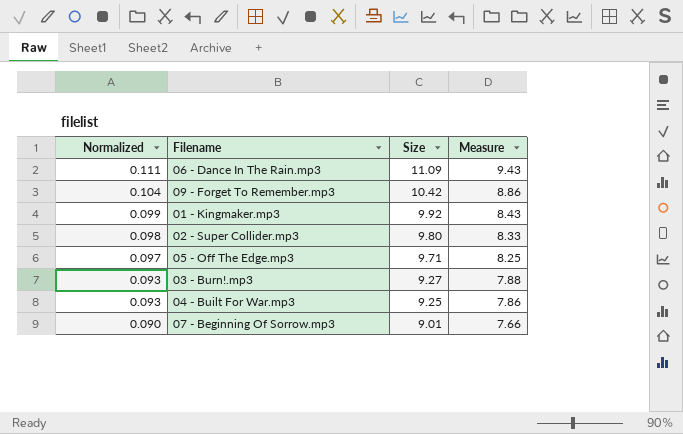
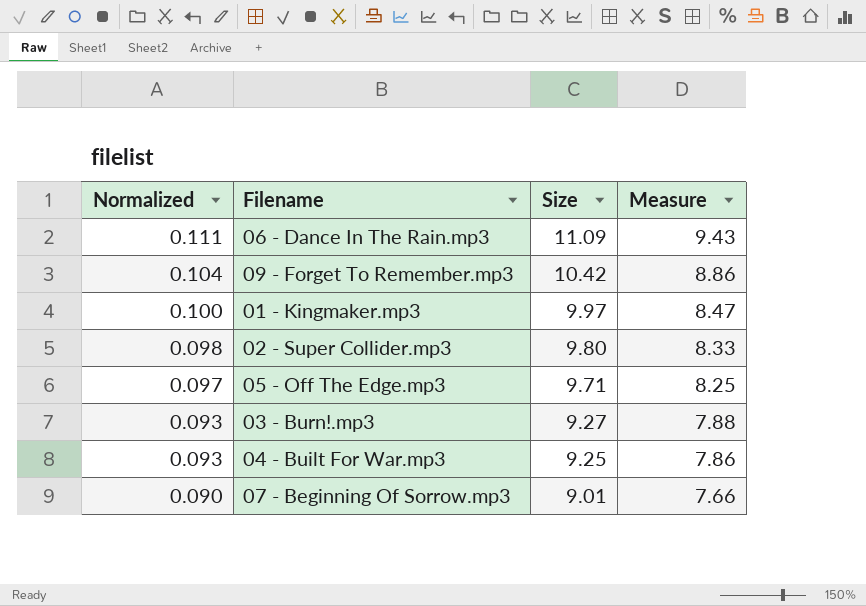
01 - Kingmaker.mp3 | Normalized: 0.099 -> 0.100
01 - Kingmaker.mp3 | Size: 9.92 -> 9.97
01 - Kingmaker.mp3 | Measure: 8.43 -> 8.47

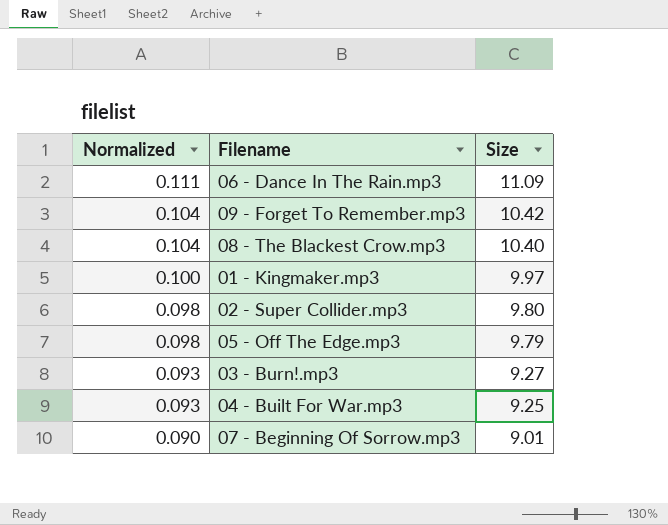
column Measure | formula: [Size] * 0.85 -> none
row 08 - The Blackest Crow.mp3: none -> 0.104 | 10.40
05 - Off The Edge.mp3 | Normalized: 0.097 -> 0.098
05 - Off The Edge.mp3 | Size: 9.71 -> 9.79

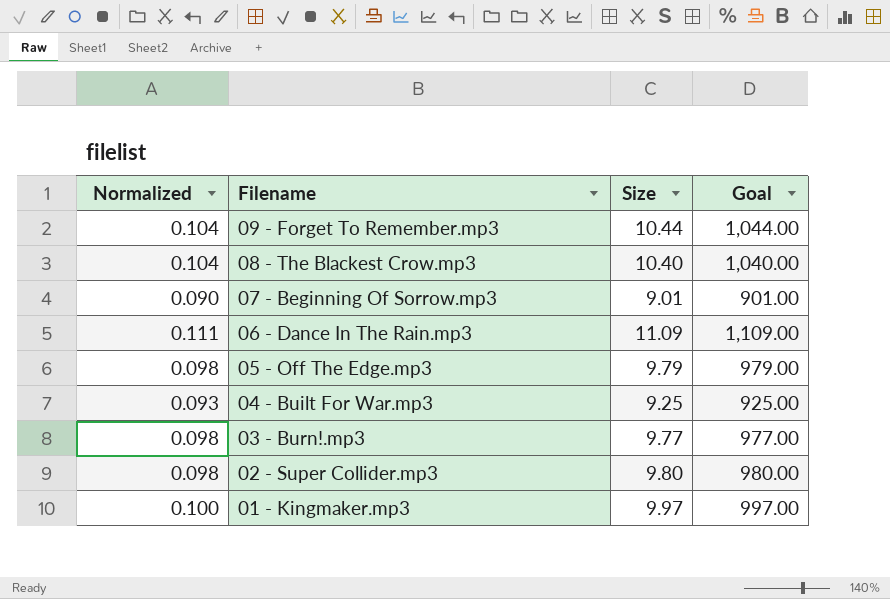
row order: Normalized descending -> Filename descending
column Goal | formula: none -> [Size] * 100
09 - Forget To Remember.mp3 | Size: 10.42 -> 10.44
03 - Burn!.mp3 | Normalized: 0.093 -> 0.098
03 - Burn!.mp3 | Size: 9.27 -> 9.77

